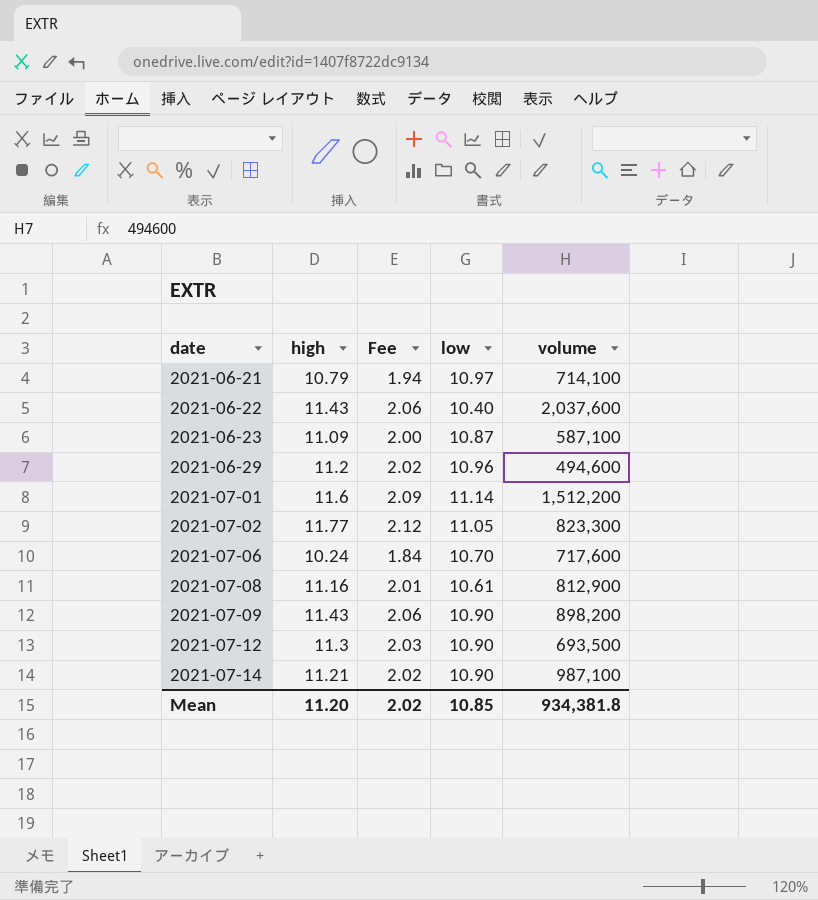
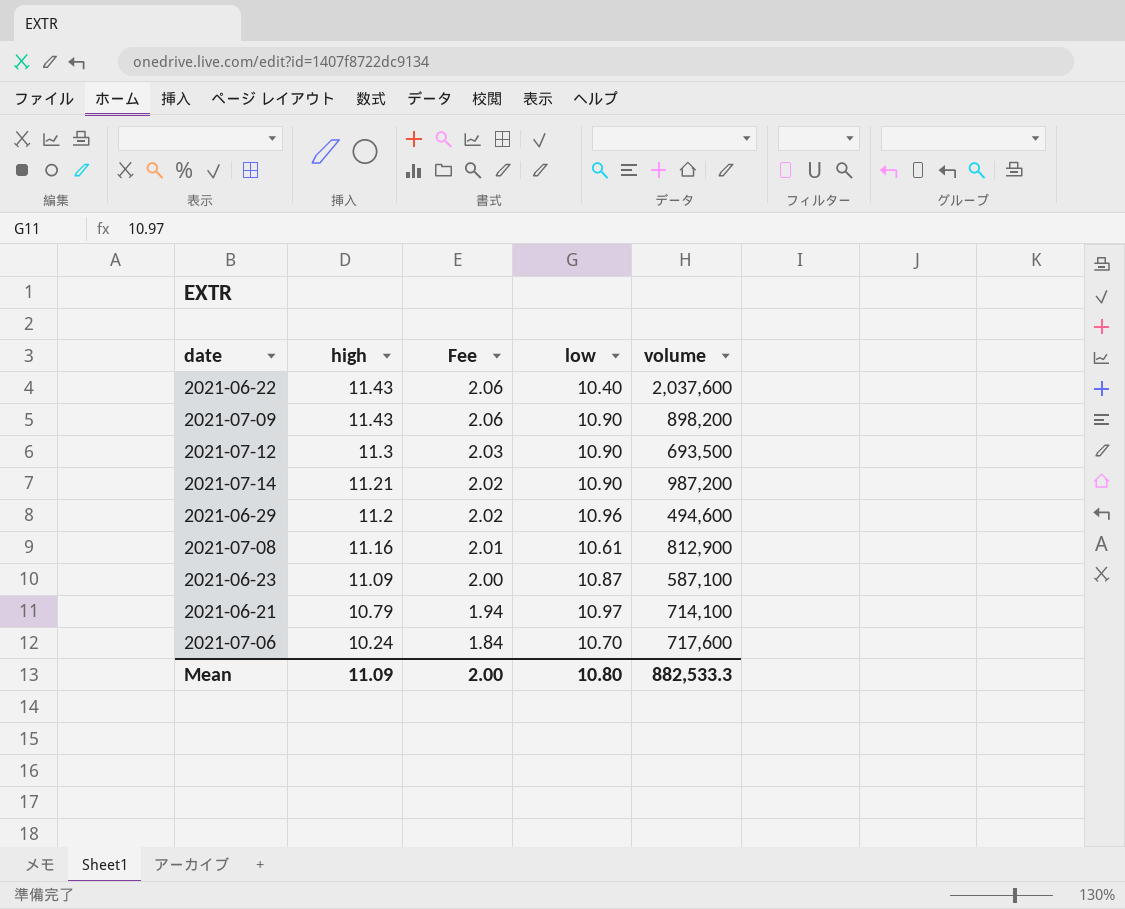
row order: date ascending -> high descending
row 2021-07-01: 11.6 | 2.09 | 11.14 | 1,512,200 -> none
row 2021-07-02: 11.77 | 2.12 | 11.05 | 823,300 -> none
2021-07-14 | volume: 987,100 -> 987,200
Mean | high: 11.20 -> 11.09
Mean | Fee: 2.02 -> 2.00
Mean | low: 10.85 -> 10.80
Mean | volume: 934,381.8 -> 882,533.3

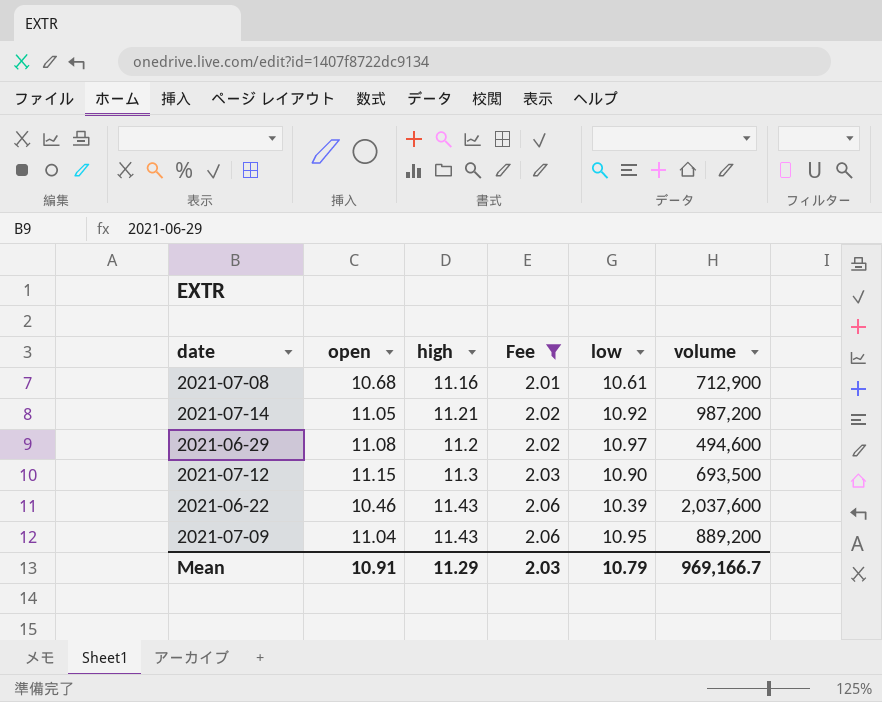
filter: none -> Fee >= 2.01
row order: high descending -> Fee ascending
column open | position: none -> 2
2021-07-08 | volume: 812,900 -> 712,900
2021-07-14 | low: 10.90 -> 10.92
2021-06-29 | low: 10.96 -> 10.97
2021-06-22 | low: 10.40 -> 10.39
2021-07-09 | low: 10.90 -> 10.95
2021-07-09 | volume: 898,200 -> 889,200
Mean | high: 11.09 -> 11.29
Mean | Fee: 2.00 -> 2.03
Mean | low: 10.80 -> 10.79
Mean | volume: 882,533.3 -> 969,166.7

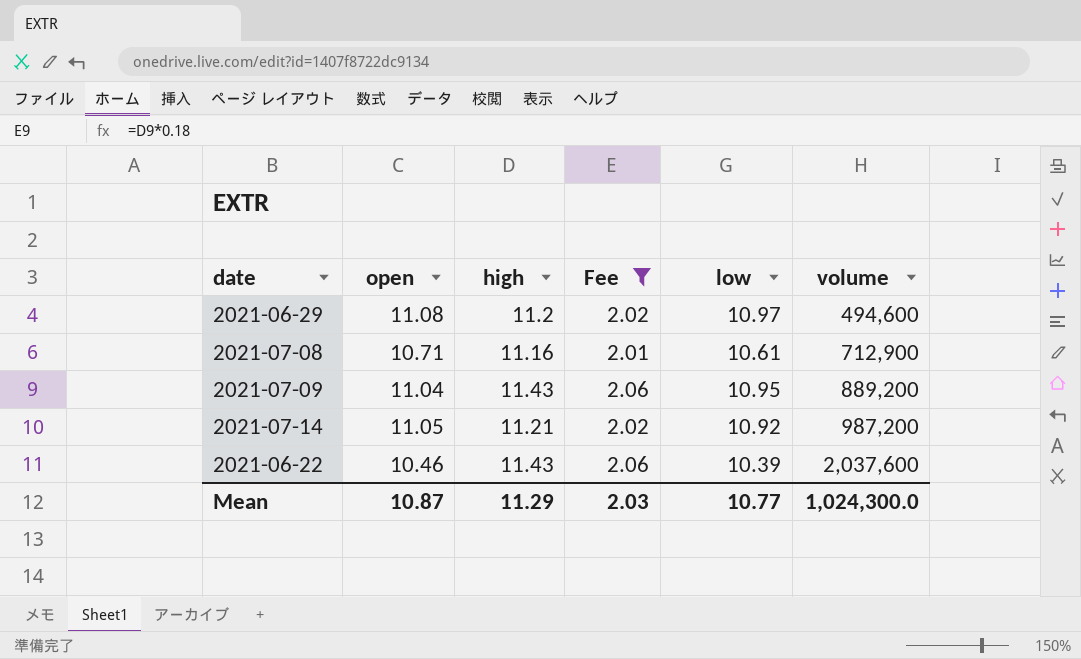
row order: Fee ascending -> volume ascending
row 2021-07-12: 11.15 | 11.3 | 2.03 | 10.90 | 693,500 -> none
2021-07-08 | open: 10.68 -> 10.71
Mean | open: 10.91 -> 10.87
Mean | low: 10.79 -> 10.77
Mean | volume: 969,166.7 -> 1,024,300.0

